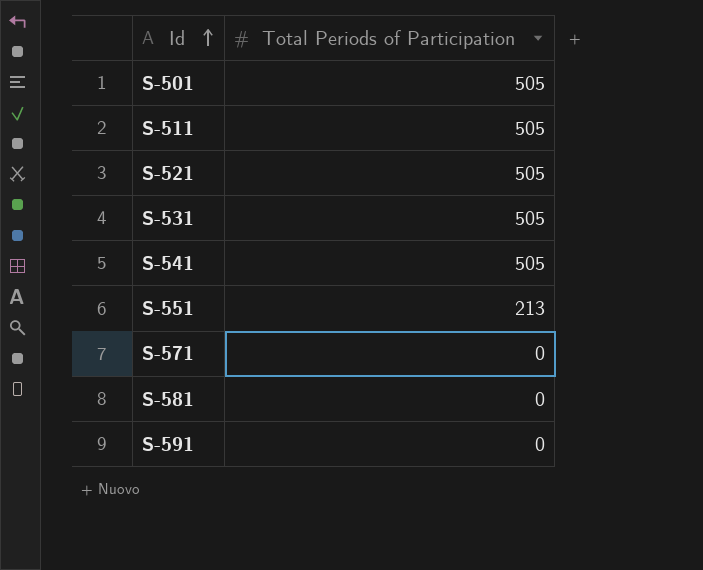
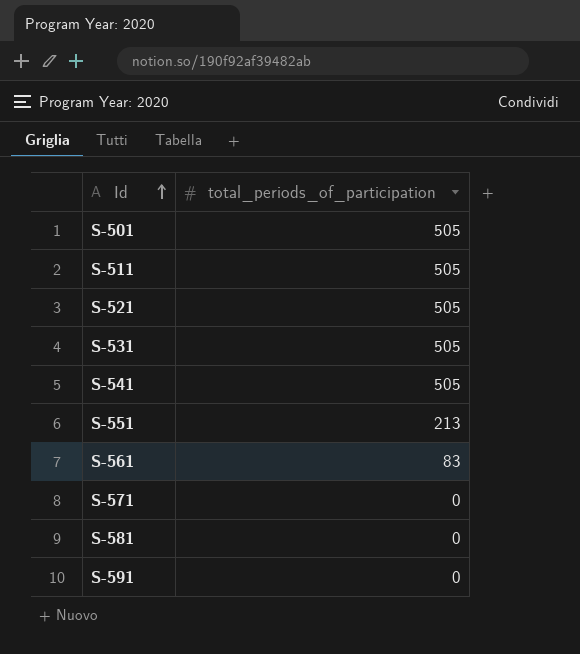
column name: Total Periods of Participation -> total_periods_of_participation
row S-561: none -> 83

